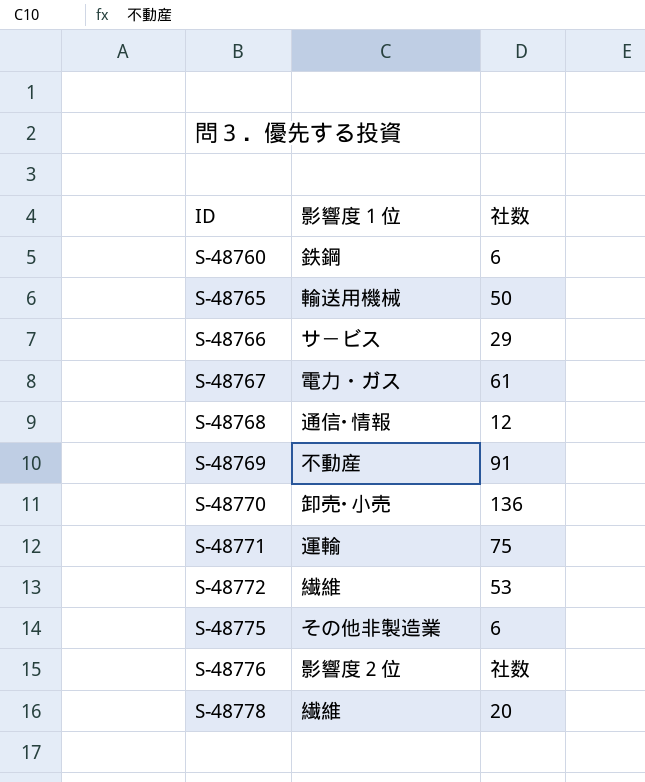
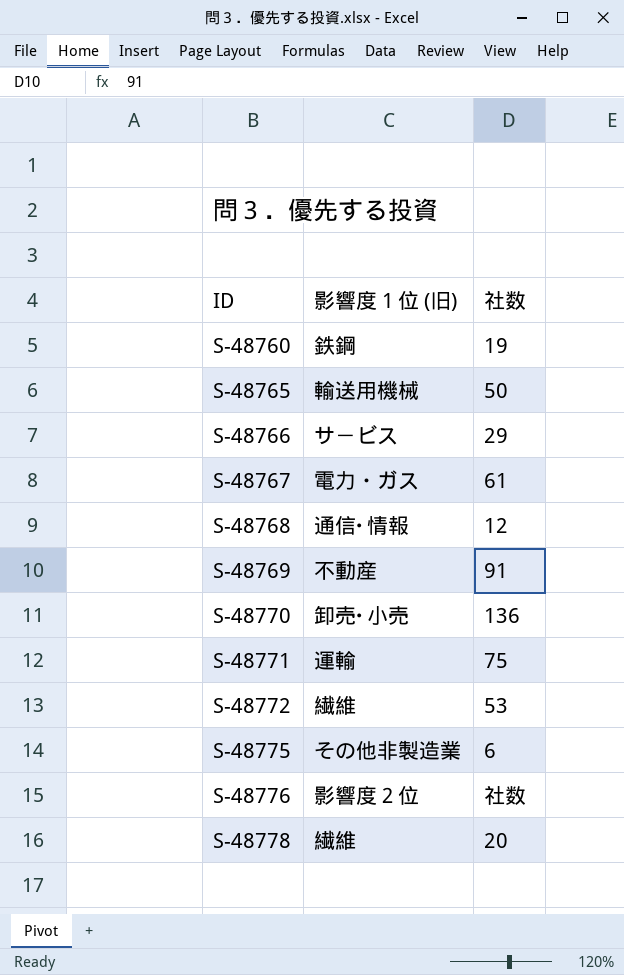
column name: 影響度１位 -> 影響度１位 (旧)
S-48760 | 社数: 6 -> 19

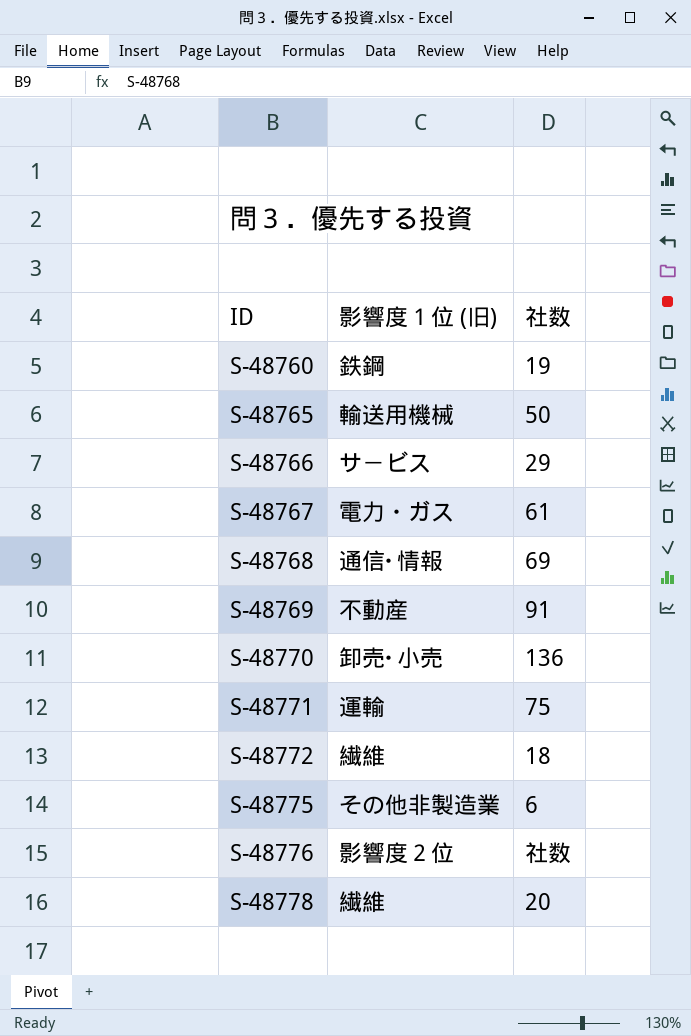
S-48768 | 社数: 12 -> 69
S-48772 | 社数: 53 -> 18

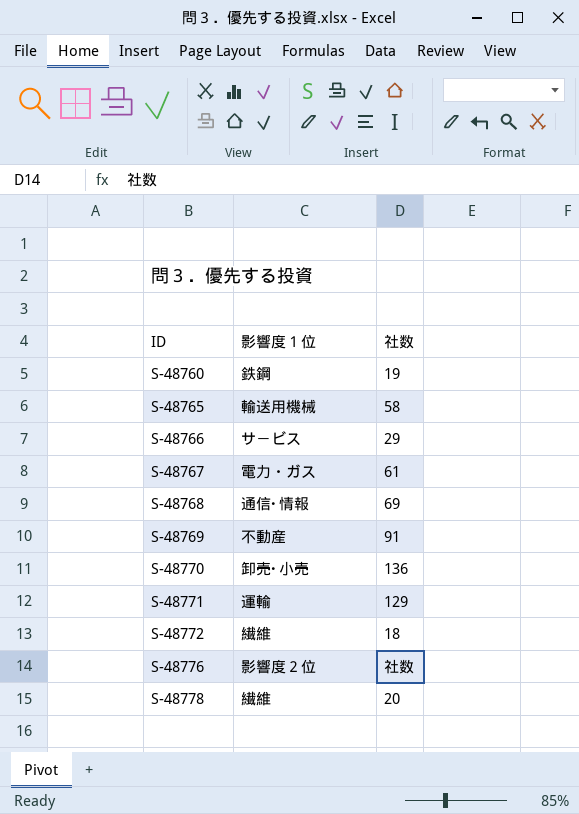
column name: 影響度１位 (旧) -> 影響度１位
row S-48775: その他非製造業 | 6 -> none
S-48765 | 社数: 50 -> 58
S-48771 | 社数: 75 -> 129

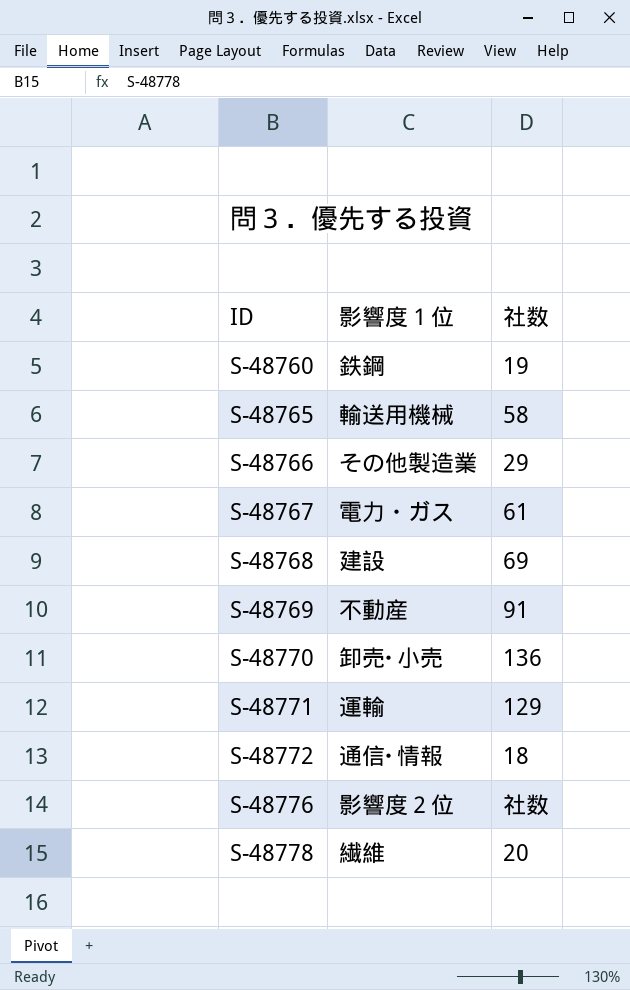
S-48766 | 影響度１位: サ－ビス -> その他製造業
S-48768 | 影響度１位: 通信･情報 -> 建設
S-48772 | 影響度１位: 繊維 -> 通信･情報

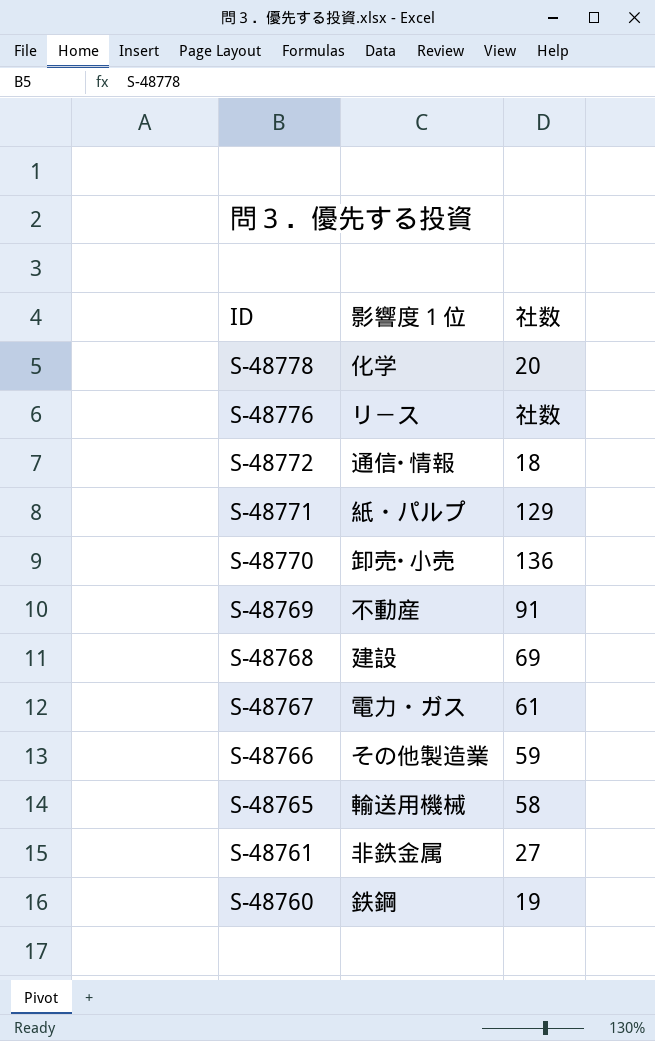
row order: ID ascending -> ID descending
S-48778 | 影響度１位: 繊維 -> 化学
S-48776 | 影響度１位: 影響度２位 -> リ－ス
S-48771 | 影響度１位: 運輸 -> 紙・パルプ
S-48766 | 社数: 29 -> 59
row S-48761: none -> 非鉄金属 | 27

